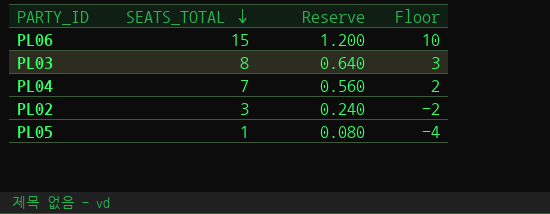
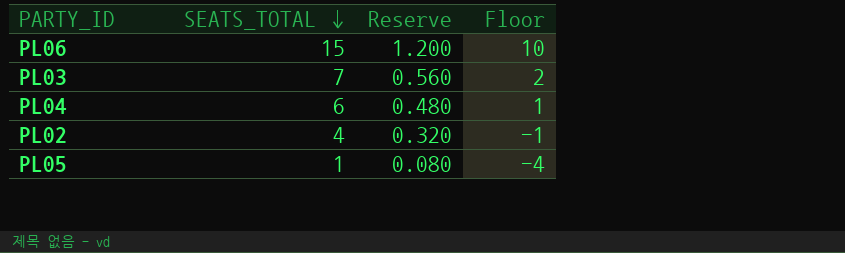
PL03 | SEATS_TOTAL: 8 -> 7
PL03 | Reserve: 0.640 -> 0.560
PL03 | Floor: 3 -> 2
PL04 | SEATS_TOTAL: 7 -> 6
PL04 | Reserve: 0.560 -> 0.480
PL04 | Floor: 2 -> 1
PL02 | SEATS_TOTAL: 3 -> 4
PL02 | Reserve: 0.240 -> 0.320
PL02 | Floor: -2 -> -1

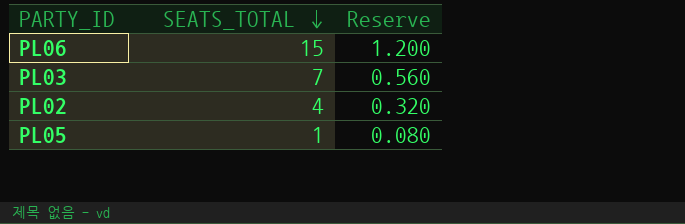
column Floor | formula: [SEATS_TOTAL] - 5 -> none
row PL04: 6 | 0.480 | 1 -> none

